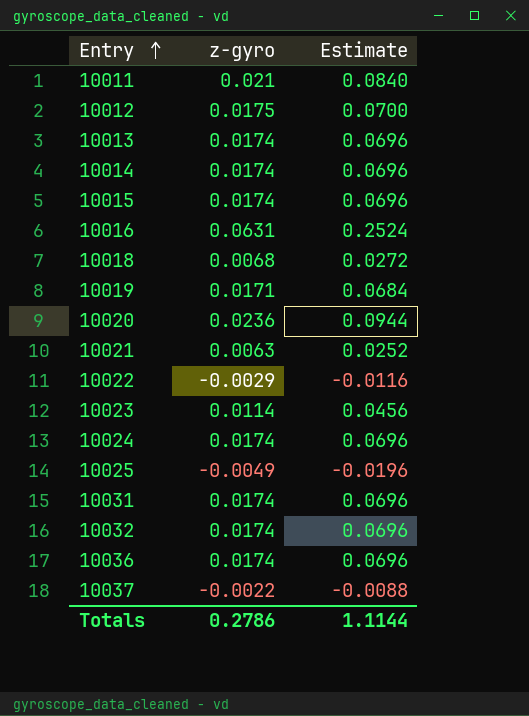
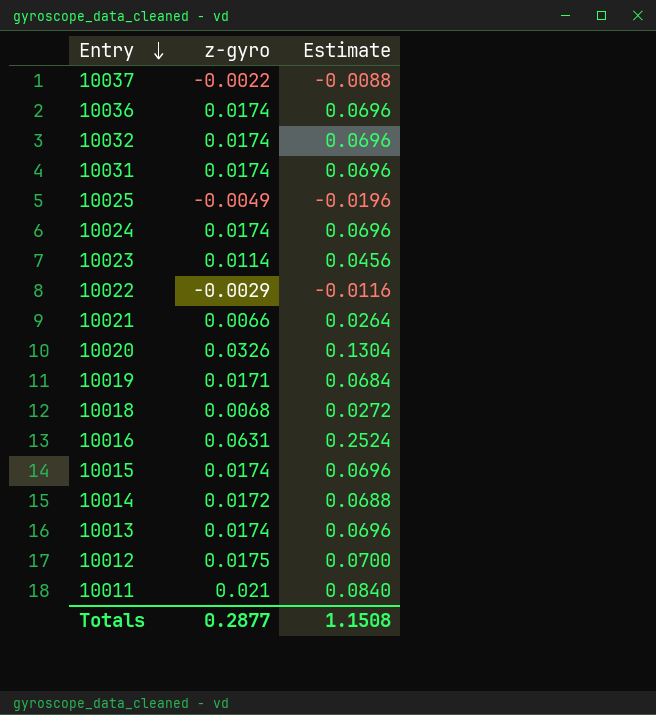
row order: Entry ascending -> Entry descending
10021 | z-gyro: 0.0063 -> 0.0066
10021 | Estimate: 0.0252 -> 0.0264
10020 | z-gyro: 0.0236 -> 0.0326
10020 | Estimate: 0.0944 -> 0.1304
10014 | z-gyro: 0.0174 -> 0.0172
10014 | Estimate: 0.0696 -> 0.0688
Totals | z-gyro: 0.2786 -> 0.2877
Totals | Estimate: 1.1144 -> 1.1508

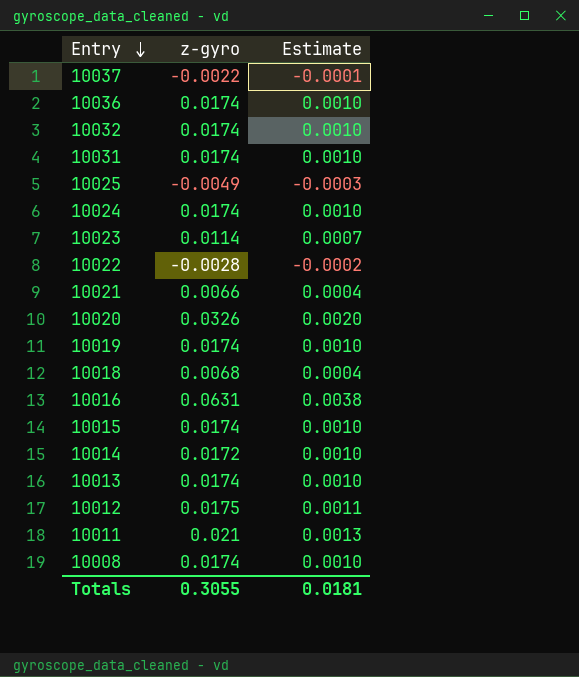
column Estimate | formula: [z-gyro] * 4 -> [z-gyro] * 0.06
10022 | z-gyro: -0.0029 -> -0.0028
10019 | z-gyro: 0.0171 -> 0.0174
row 10008: none -> 0.0174 | 0.0010
Totals | z-gyro: 0.2877 -> 0.3055
Totals | Estimate: 1.1508 -> 0.0181

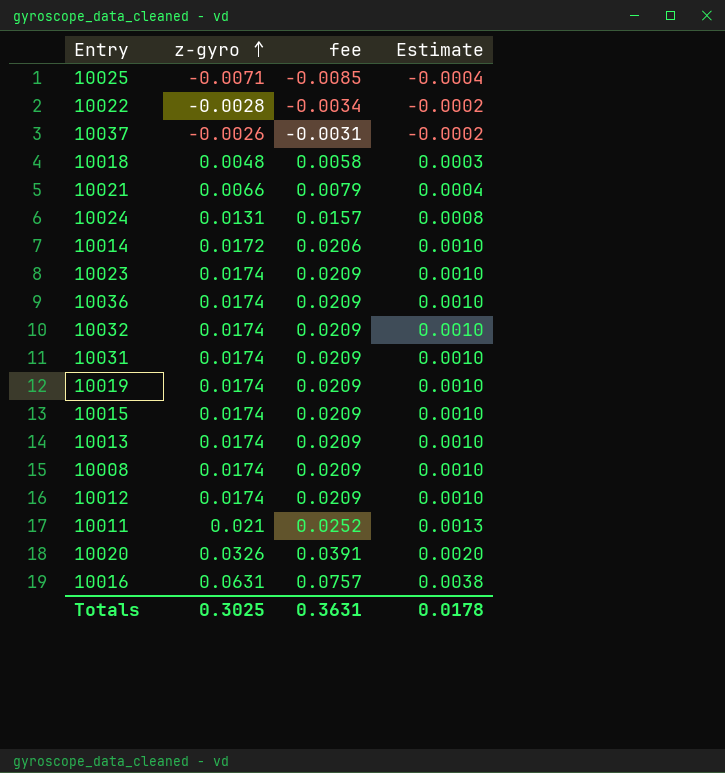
row order: Entry descending -> z-gyro ascending
column fee | formula: none -> [z-gyro] * 1.2
10025 | z-gyro: -0.0049 -> -0.0071
10025 | Estimate: -0.0003 -> -0.0004
10037 | z-gyro: -0.0022 -> -0.0026
10037 | Estimate: -0.0001 -> -0.0002
10018 | z-gyro: 0.0068 -> 0.0048
10018 | Estimate: 0.0004 -> 0.0003
10024 | z-gyro: 0.0174 -> 0.0131
10024 | Estimate: 0.0010 -> 0.0008
10023 | z-gyro: 0.0114 -> 0.0174
10023 | Estimate: 0.0007 -> 0.0010
10012 | z-gyro: 0.0175 -> 0.0174
10012 | Estimate: 0.0011 -> 0.0010
Totals | z-gyro: 0.3055 -> 0.3025
Totals | Estimate: 0.0181 -> 0.0178

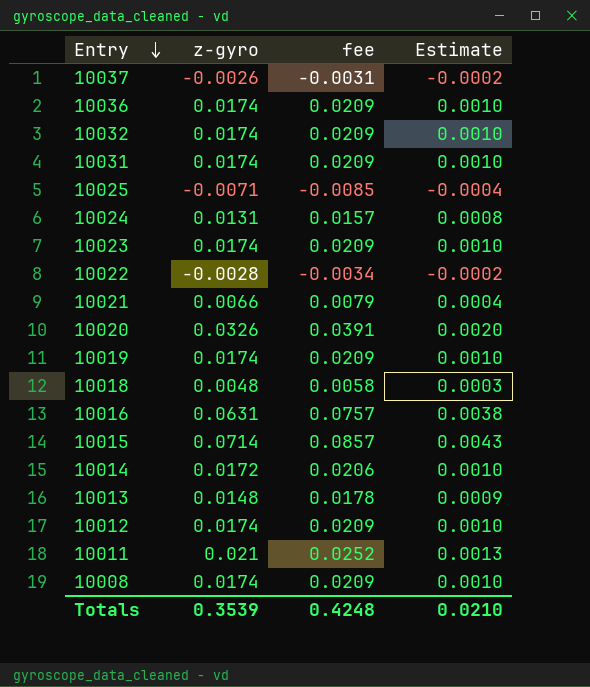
row order: z-gyro ascending -> Entry descending
10015 | z-gyro: 0.0174 -> 0.0714
10015 | fee: 0.0209 -> 0.0857
10015 | Estimate: 0.0010 -> 0.0043
10013 | z-gyro: 0.0174 -> 0.0148
10013 | fee: 0.0209 -> 0.0178
10013 | Estimate: 0.0010 -> 0.0009
Totals | z-gyro: 0.3025 -> 0.3539
Totals | fee: 0.3631 -> 0.4248
Totals | Estimate: 0.0178 -> 0.0210

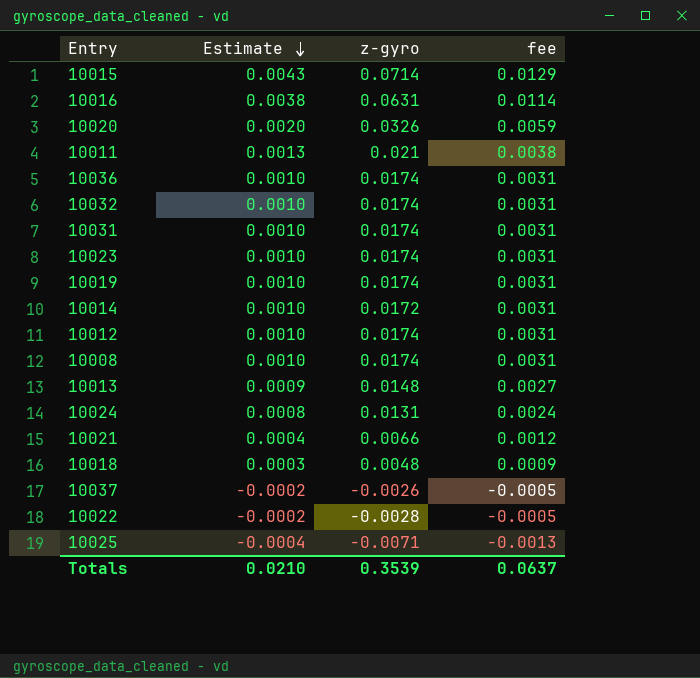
row order: Entry descending -> Estimate descending
column Estimate | position: 4 -> 2
column fee | formula: [z-gyro] * 1.2 -> [z-gyro] * 0.18
Totals | fee: 0.4248 -> 0.0637

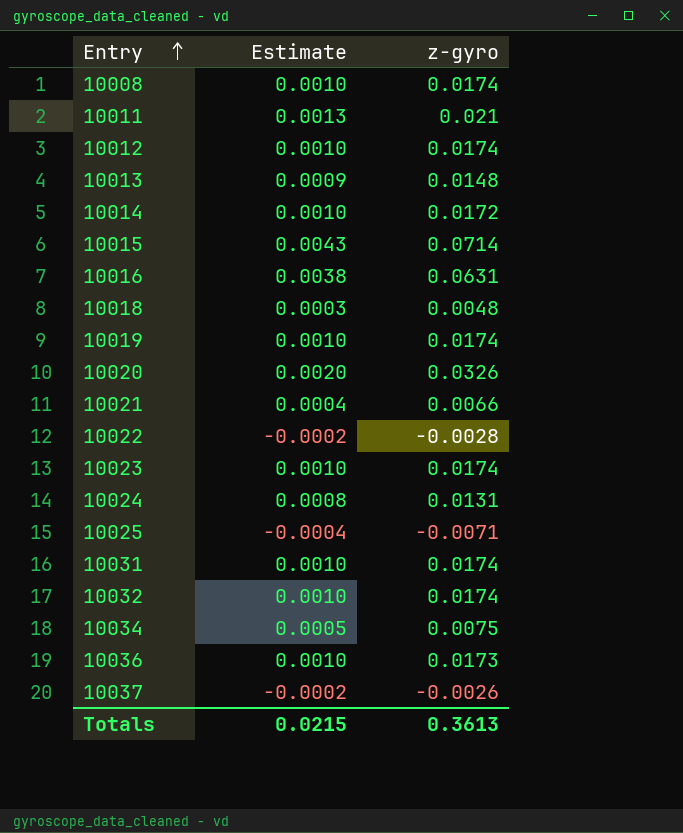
row order: Estimate descending -> Entry ascending
column fee | formula: [z-gyro] * 0.18 -> none
row 10034: none -> 0.0005 | 0.0075
10036 | z-gyro: 0.0174 -> 0.0173
Totals | Estimate: 0.0210 -> 0.0215
Totals | z-gyro: 0.3539 -> 0.3613

